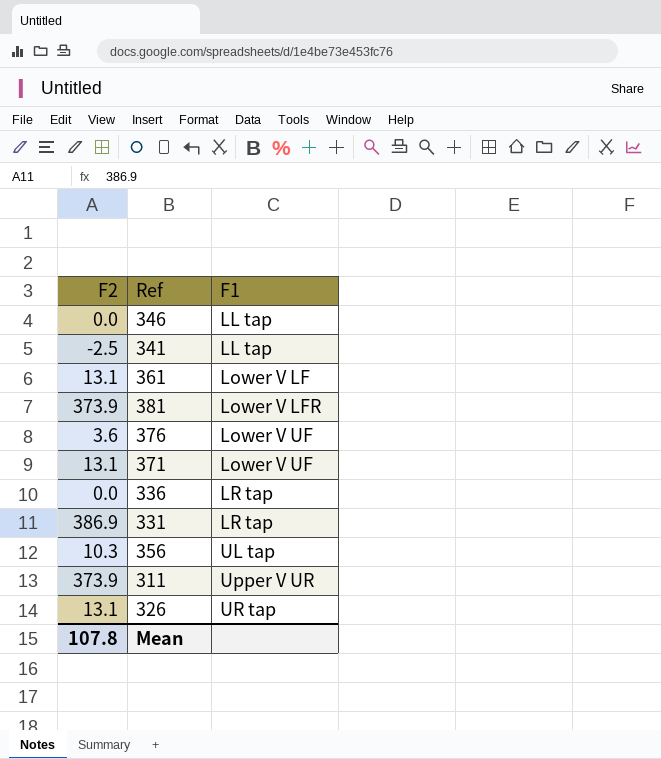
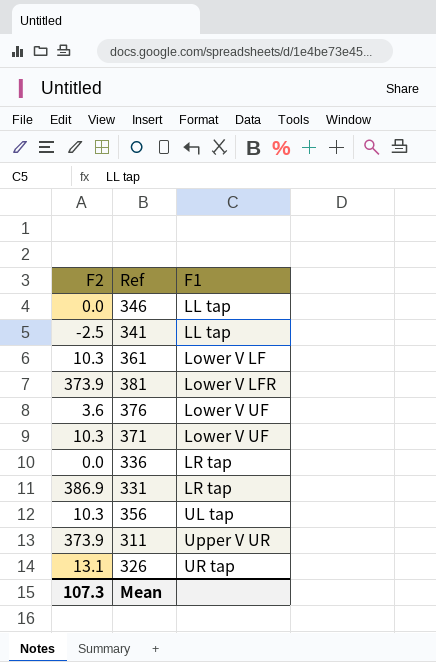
361 | F2: 13.1 -> 10.3
371 | F2: 13.1 -> 10.3
Mean | F2: 107.8 -> 107.3

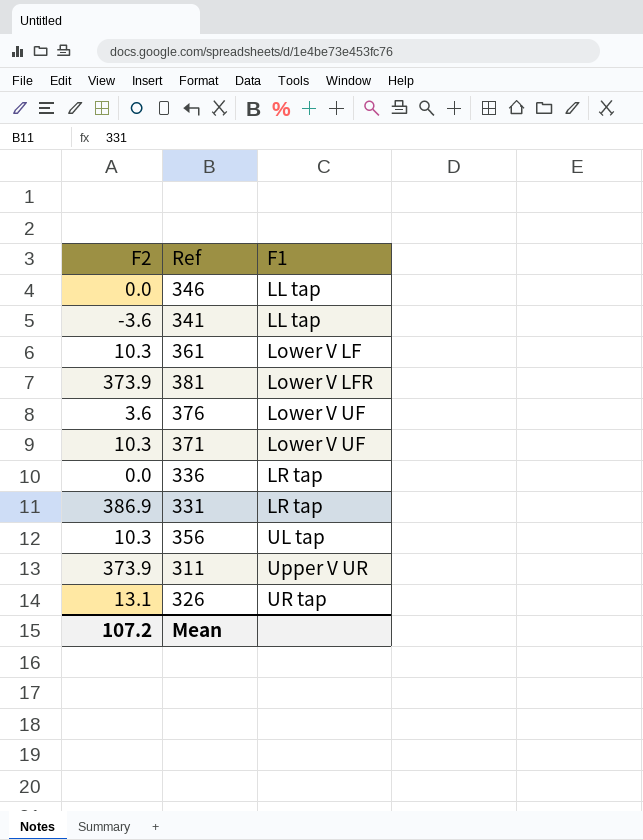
341 | F2: -2.5 -> -3.6
Mean | F2: 107.3 -> 107.2

